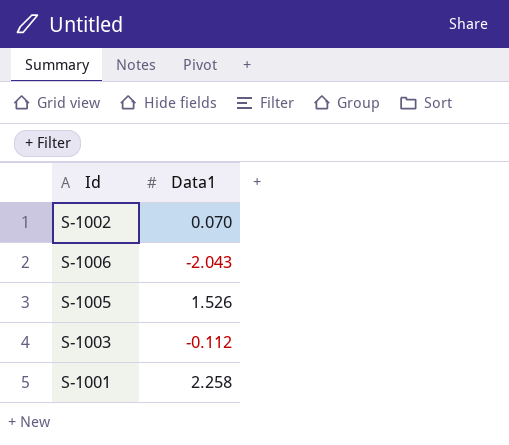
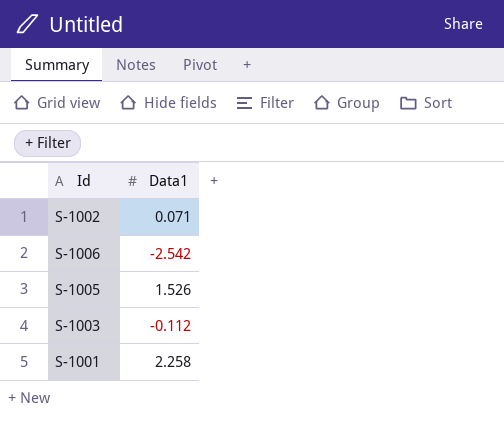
S-1002 | Data1: 0.070 -> 0.071
S-1006 | Data1: -2.043 -> -2.542

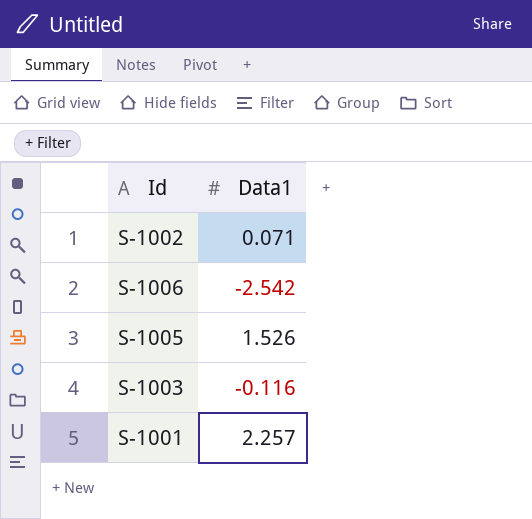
S-1003 | Data1: -0.112 -> -0.116
S-1001 | Data1: 2.258 -> 2.257

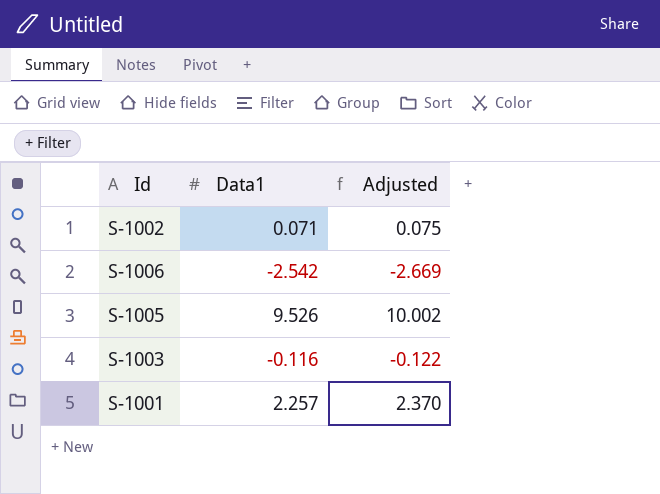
column Adjusted | formula: none -> [Data1] * 1.05
S-1005 | Data1: 1.526 -> 9.526

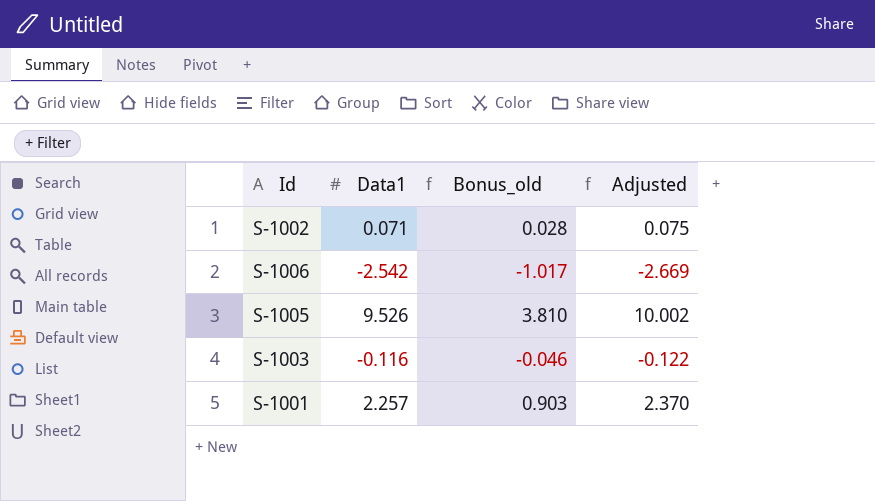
column Bonus_old | formula: none -> [Data1] * 0.4

